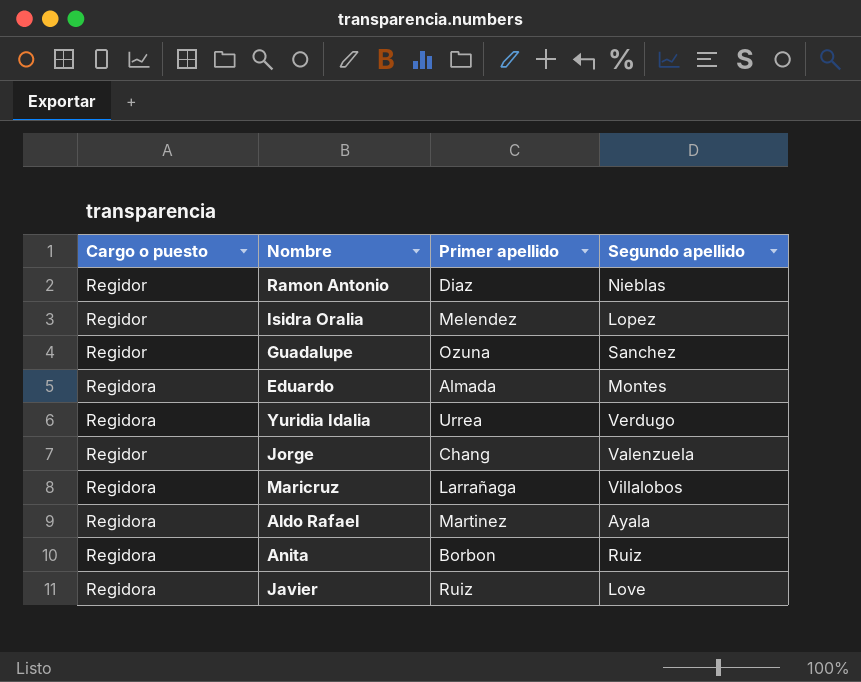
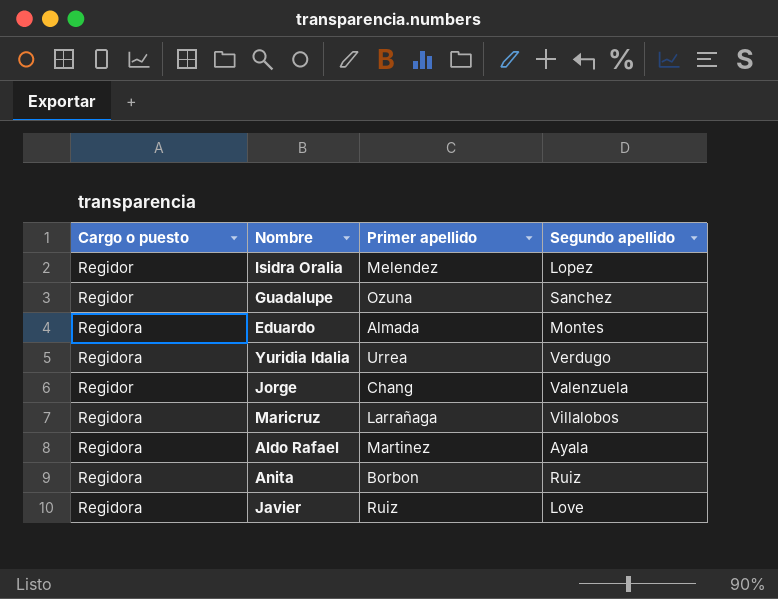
row Ramon Antonio: Regidor | Diaz | Nieblas -> none

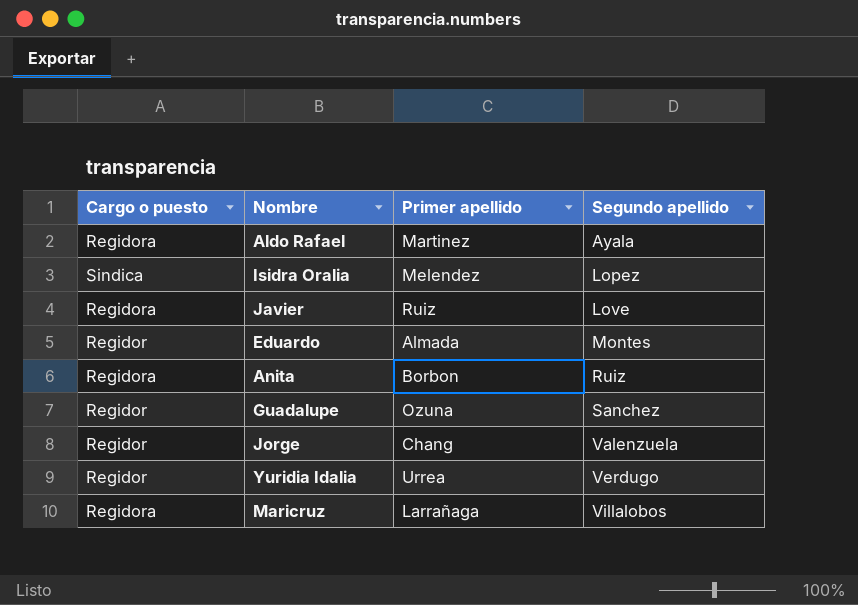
row order: none -> Segundo apellido ascending
Isidra Oralia | Cargo o puesto: Regidor -> Sindica
Eduardo | Cargo o puesto: Regidora -> Regidor
Yuridia Idalia | Cargo o puesto: Regidora -> Regidor

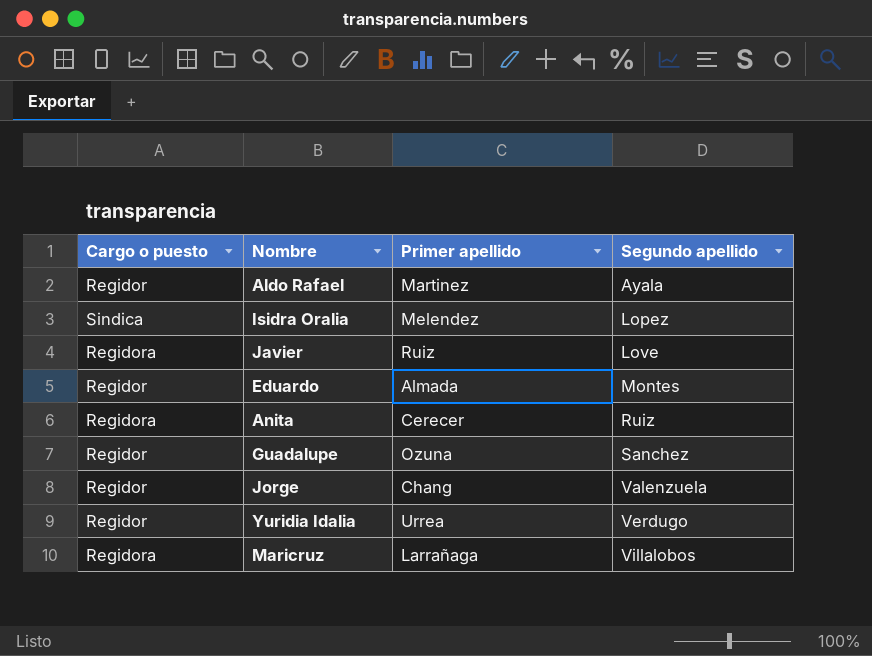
Aldo Rafael | Cargo o puesto: Regidora -> Regidor
Anita | Primer apellido: Borbon -> Cerecer

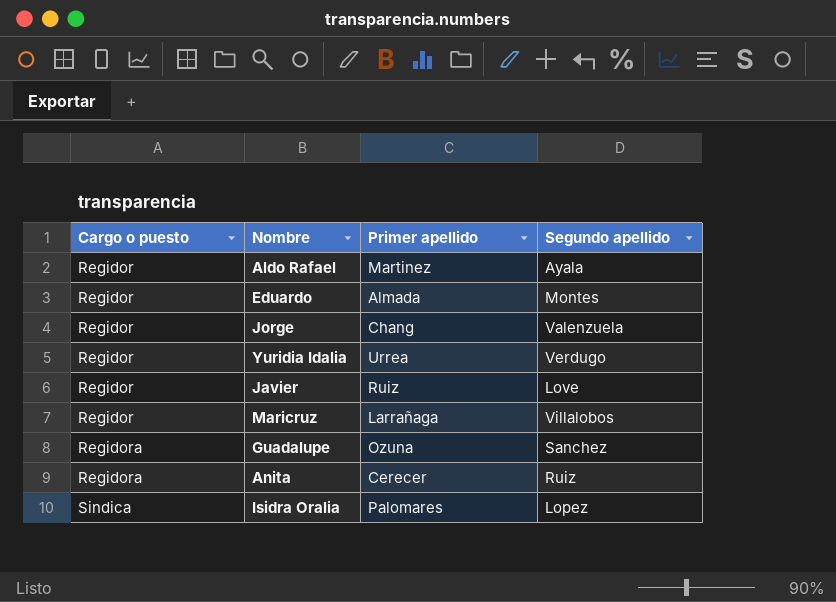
row order: Segundo apellido ascending -> Cargo o puesto ascending
Javier | Cargo o puesto: Regidora -> Regidor
Maricruz | Cargo o puesto: Regidora -> Regidor
Guadalupe | Cargo o puesto: Regidor -> Regidora
Isidra Oralia | Primer apellido: Melendez -> Palomares

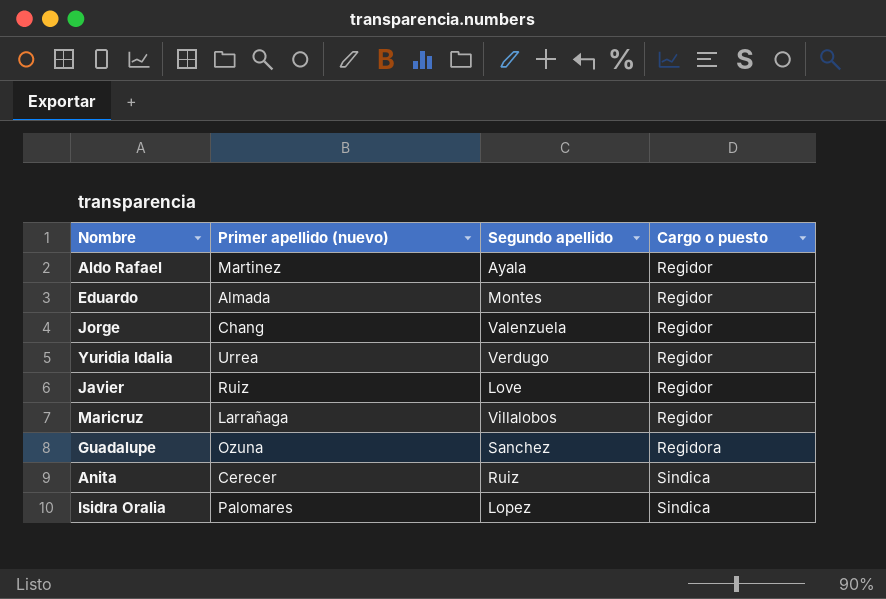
column name: Primer apellido -> Primer apellido (nuevo)
column Cargo o puesto | position: 1 -> 4
Anita | Cargo o puesto: Regidora -> Sindica

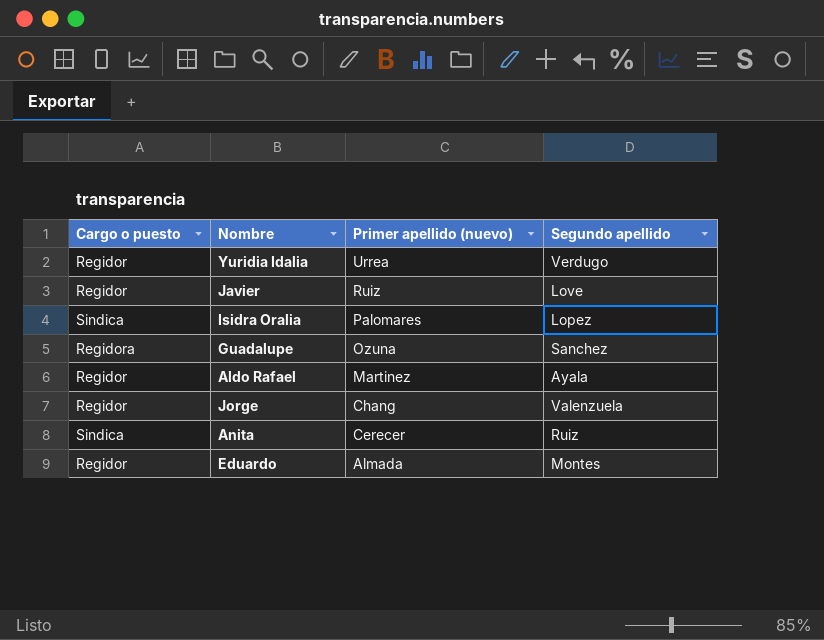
row order: Cargo o puesto ascending -> Primer apellido (nuevo) descending
column Cargo o puesto | position: 4 -> 1
row Maricruz: Larrañaga | Villalobos | Regidor -> none

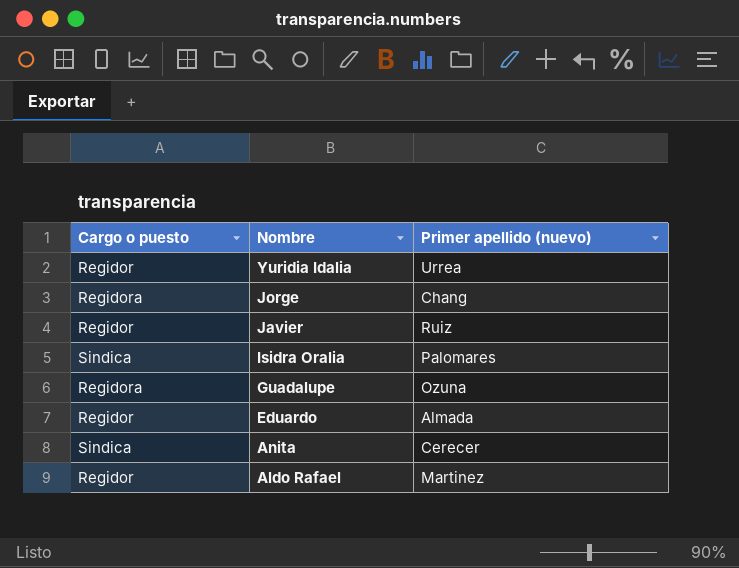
row order: Primer apellido (nuevo) descending -> Nombre descending
column Segundo apellido | position: 4 -> none
Jorge | Cargo o puesto: Regidor -> Regidora

